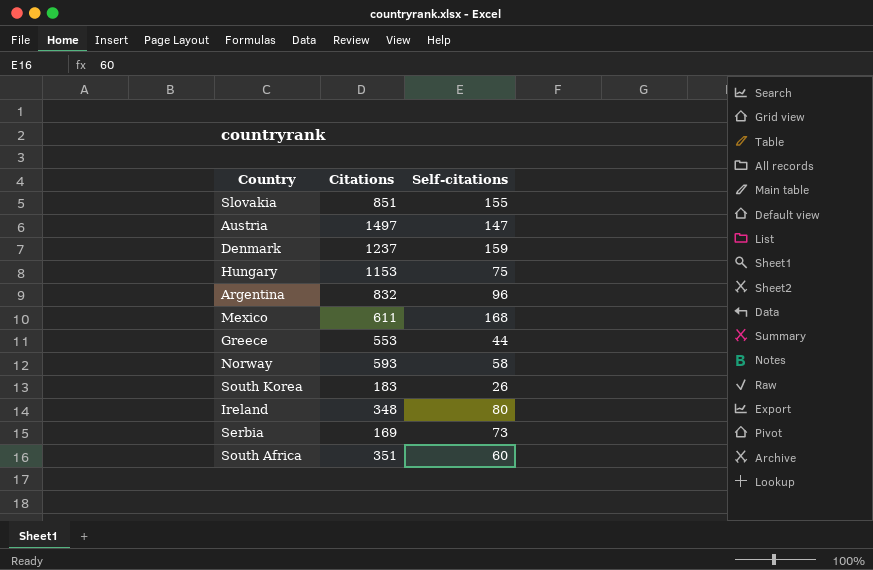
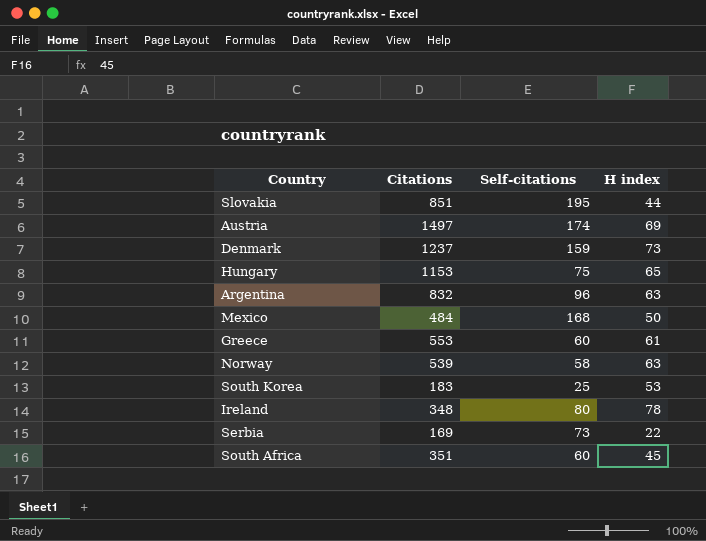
column H index | position: none -> 4
Slovakia | Self-citations: 155 -> 195
Austria | Self-citations: 147 -> 174
Mexico | Citations: 611 -> 484
Greece | Self-citations: 44 -> 60
Norway | Citations: 593 -> 539
South Korea | Self-citations: 26 -> 25

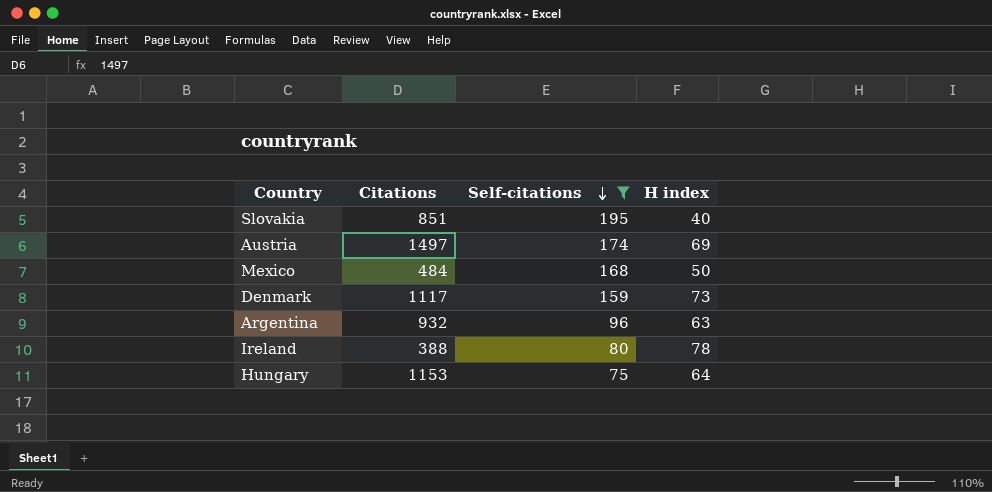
filter: none -> Self-citations >= 75
row order: none -> Self-citations descending
Slovakia | H index: 44 -> 40
Denmark | Citations: 1237 -> 1117
Argentina | Citations: 832 -> 932
Ireland | Citations: 348 -> 388
Hungary | H index: 65 -> 64

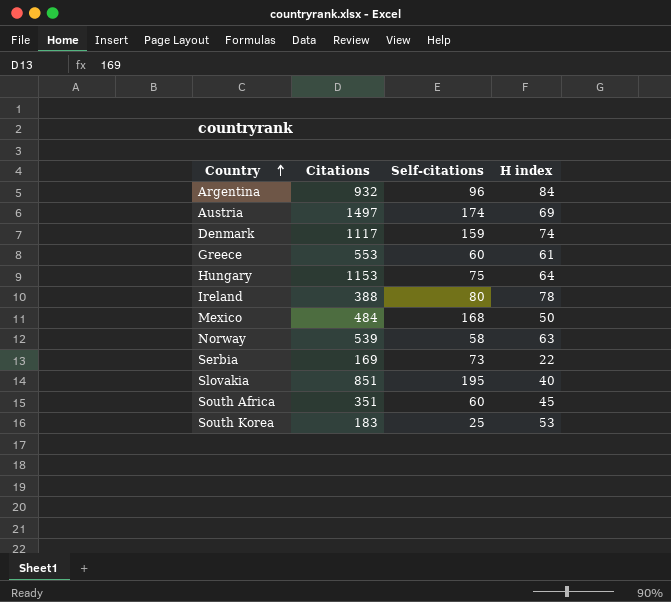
filter: Self-citations >= 75 -> none
row order: Self-citations descending -> Country ascending
Argentina | H index: 63 -> 84
Denmark | H index: 73 -> 74

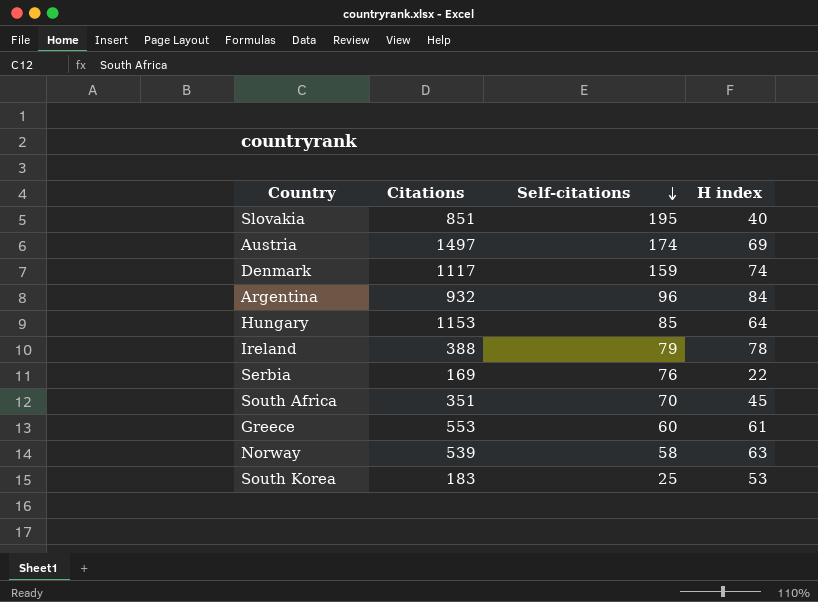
row order: Country ascending -> Self-citations descending
row Mexico: 484 | 168 | 50 -> none
Hungary | Self-citations: 75 -> 85
Ireland | Self-citations: 80 -> 79
Serbia | Self-citations: 73 -> 76
South Africa | Self-citations: 60 -> 70

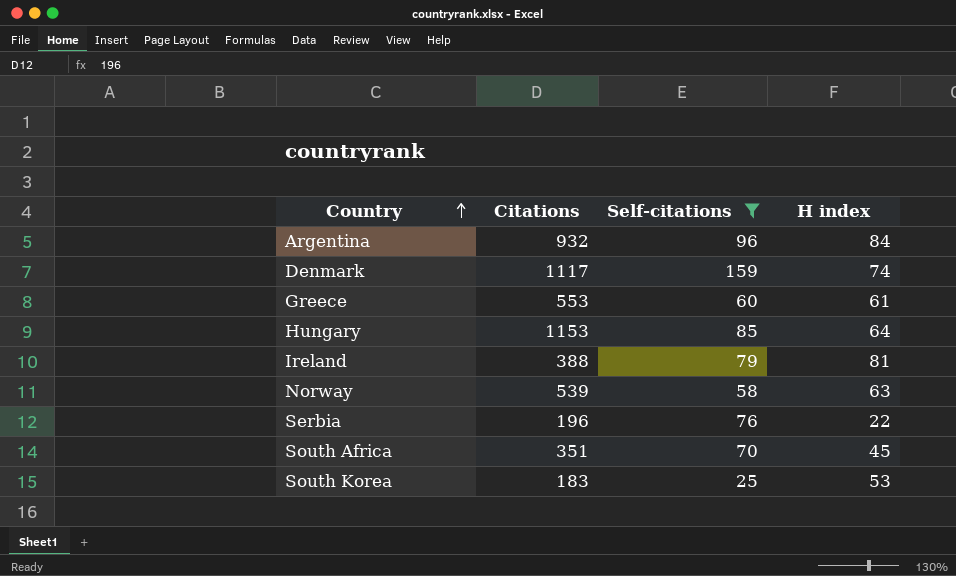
filter: none -> Self-citations <= 159
row order: Self-citations descending -> Country ascending
Ireland | H index: 78 -> 81
Serbia | Citations: 169 -> 196

